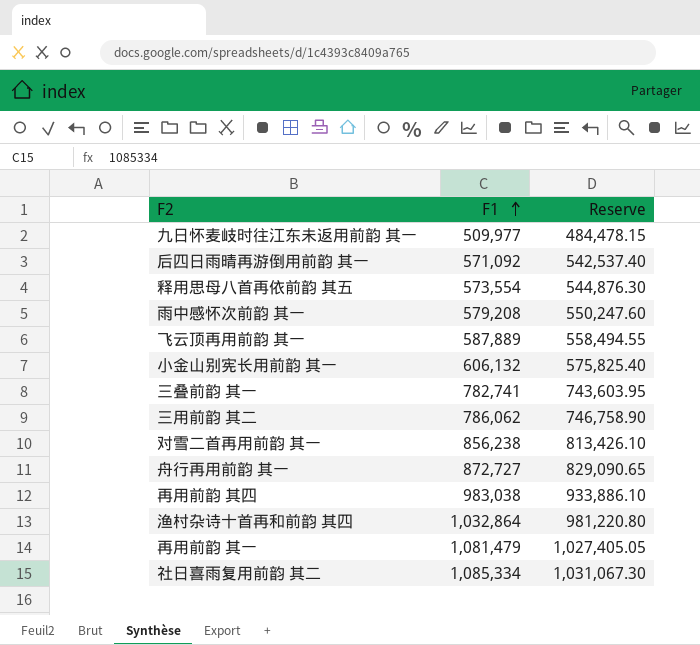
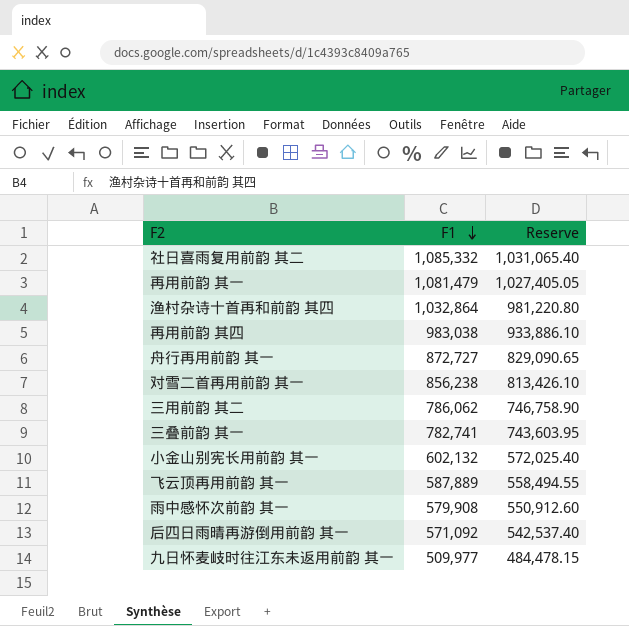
row order: F1 ascending -> F1 descending
row 释用思母八首再依前韵 其五: 573,554 | 544,876.30 -> none
社日喜雨复用前韵 其二 | F1: 1,085,334 -> 1,085,332
社日喜雨复用前韵 其二 | Reserve: 1,031,067.30 -> 1,031,065.40
小金山别宪长用前韵 其一 | F1: 606,132 -> 602,132
小金山别宪长用前韵 其一 | Reserve: 575,825.40 -> 572,025.40
雨中感怀次前韵 其一 | F1: 579,208 -> 579,908
雨中感怀次前韵 其一 | Reserve: 550,247.60 -> 550,912.60

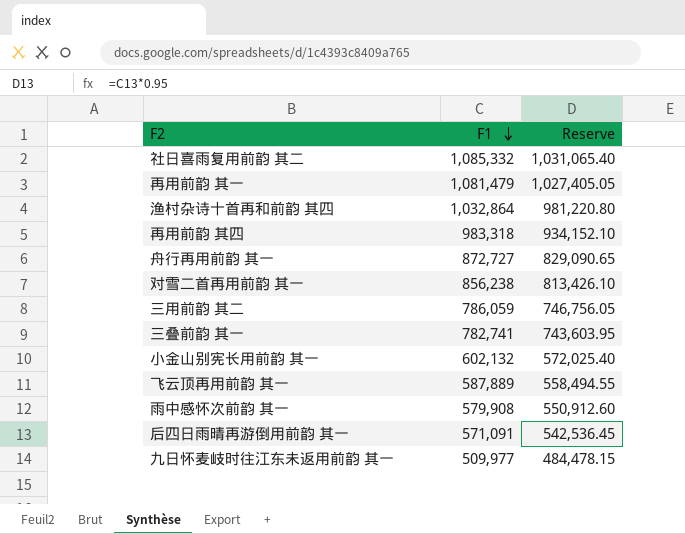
再用前韵 其四 | F1: 983,038 -> 983,318
再用前韵 其四 | Reserve: 933,886.10 -> 934,152.10
三用前韵 其二 | F1: 786,062 -> 786,059
三用前韵 其二 | Reserve: 746,758.90 -> 746,756.05
后四日雨晴再游倒用前韵 其一 | F1: 571,092 -> 571,091
后四日雨晴再游倒用前韵 其一 | Reserve: 542,537.40 -> 542,536.45

